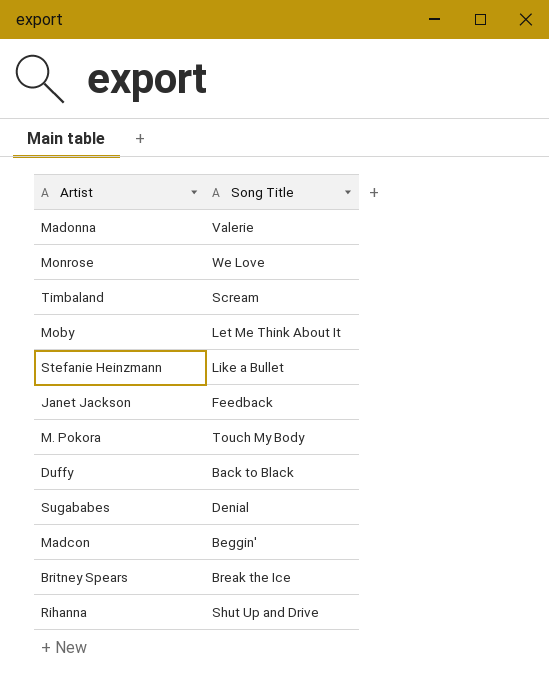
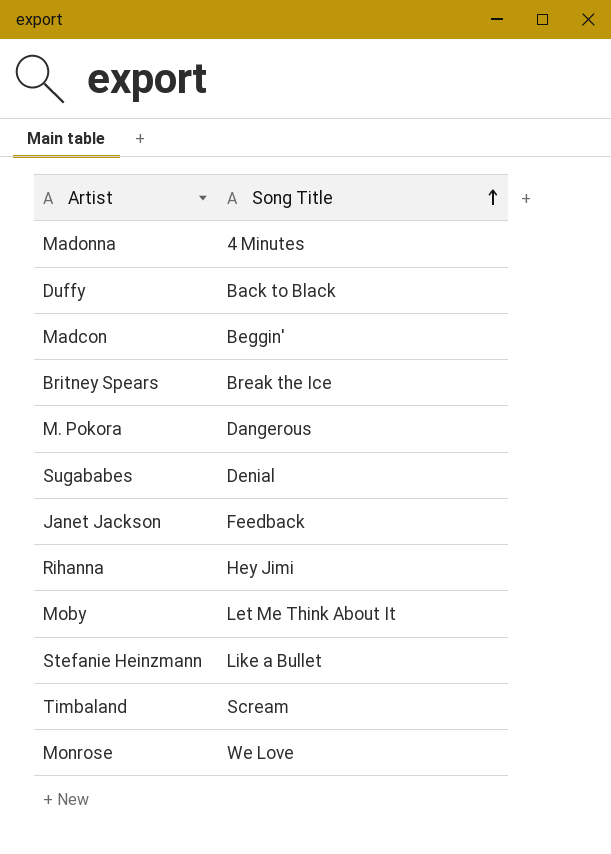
row order: none -> Song Title ascending
Madonna | Song Title: Valerie -> 4 Minutes
M. Pokora | Song Title: Touch My Body -> Dangerous
Rihanna | Song Title: Shut Up and Drive -> Hey Jimi

